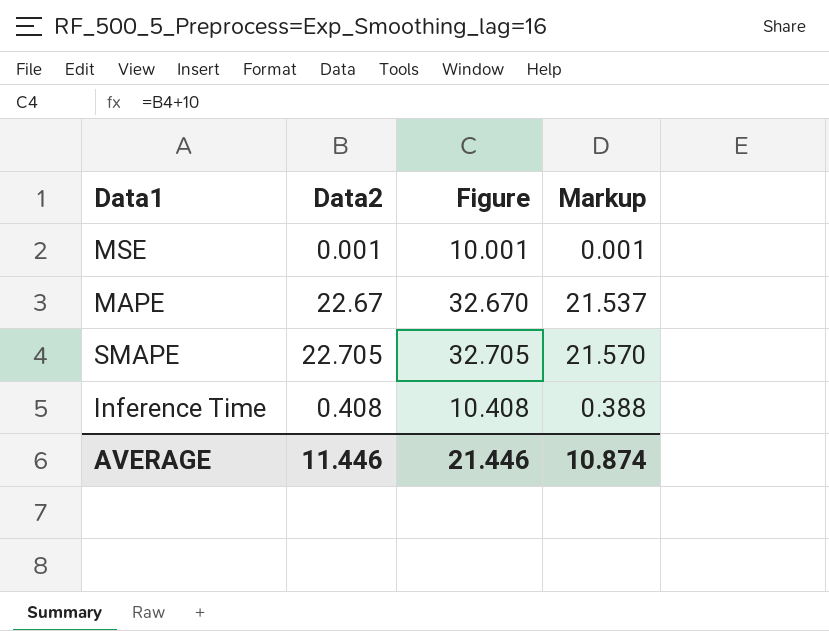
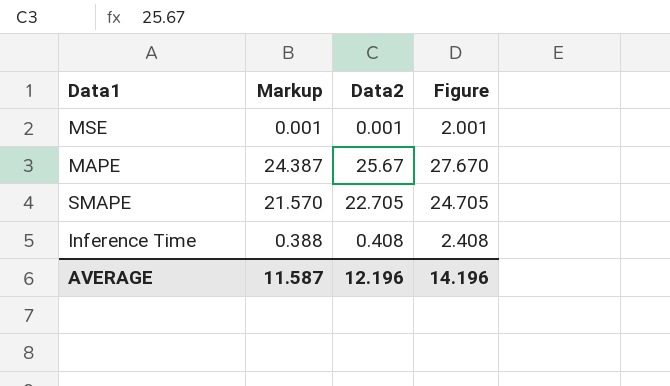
column Markup | position: 4 -> 2
column Figure | formula: [Data2] + 10 -> [Data2] + 2
MAPE | Markup: 21.537 -> 24.387
MAPE | Data2: 22.67 -> 25.67
AVERAGE | Markup: 10.874 -> 11.587
AVERAGE | Data2: 11.446 -> 12.196
AVERAGE | Figure: 21.446 -> 14.196

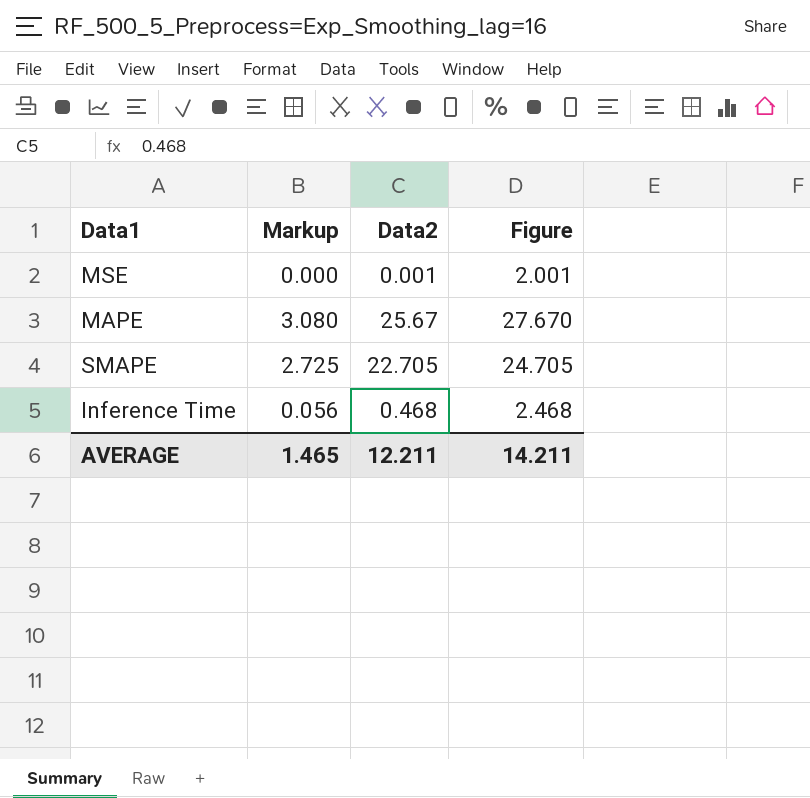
column Markup | formula: [Data2] * 0.95 -> [Data2] * 0.12
Inference Time | Data2: 0.408 -> 0.468
Inference Time | Figure: 2.408 -> 2.468
AVERAGE | Markup: 11.587 -> 1.465
AVERAGE | Data2: 12.196 -> 12.211
AVERAGE | Figure: 14.196 -> 14.211

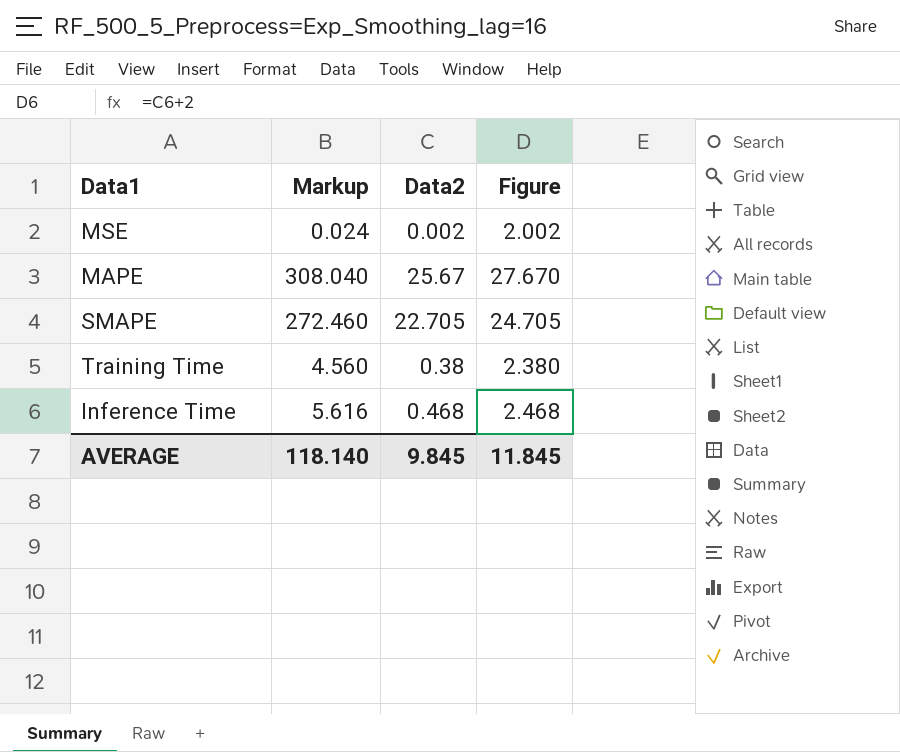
column Markup | formula: [Data2] * 0.12 -> [Data2] * 12
MSE | Data2: 0.001 -> 0.002
MSE | Figure: 2.001 -> 2.002
row Training Time: none -> 4.560 | 0.38 | 2.380
AVERAGE | Markup: 1.465 -> 118.140
AVERAGE | Data2: 12.211 -> 9.845
AVERAGE | Figure: 14.211 -> 11.845

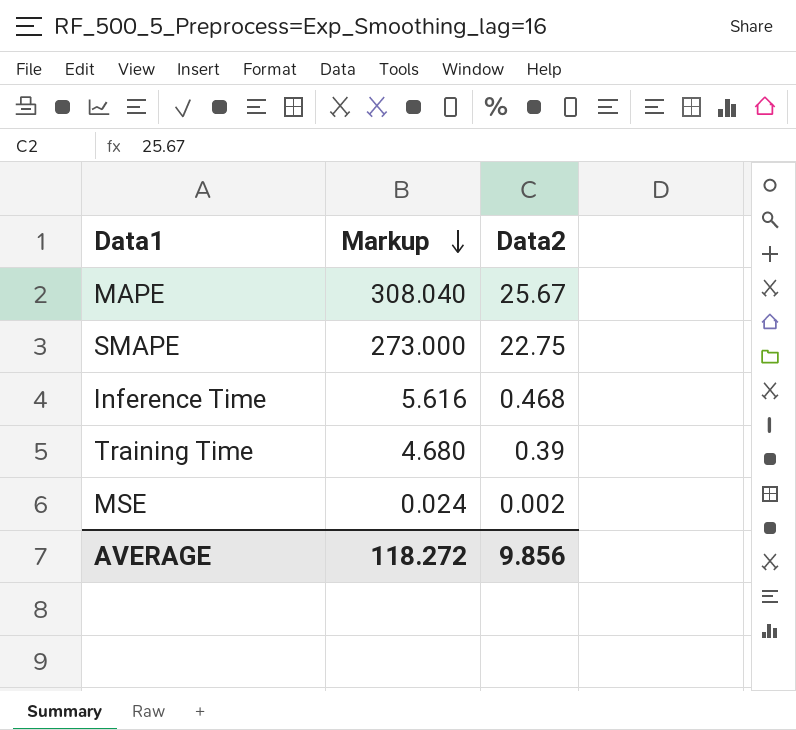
row order: none -> Markup descending
column Figure | formula: [Data2] + 2 -> none
SMAPE | Markup: 272.460 -> 273.000
SMAPE | Data2: 22.705 -> 22.75
Training Time | Markup: 4.560 -> 4.680
Training Time | Data2: 0.38 -> 0.39
AVERAGE | Markup: 118.140 -> 118.272
AVERAGE | Data2: 9.845 -> 9.856

